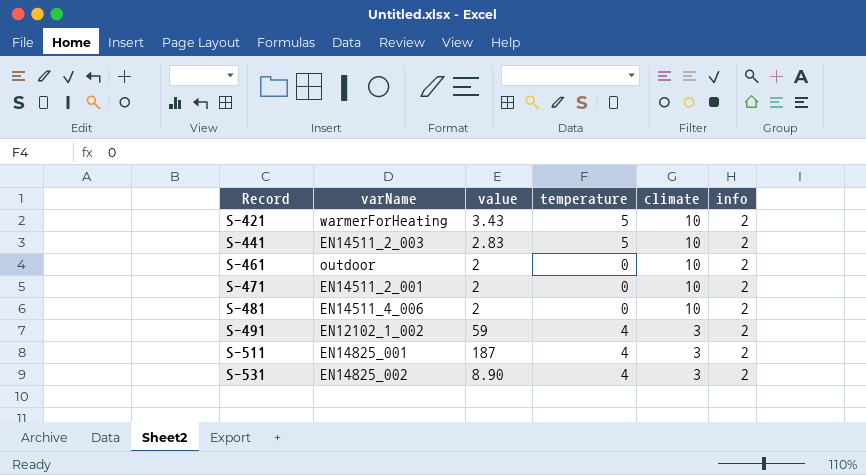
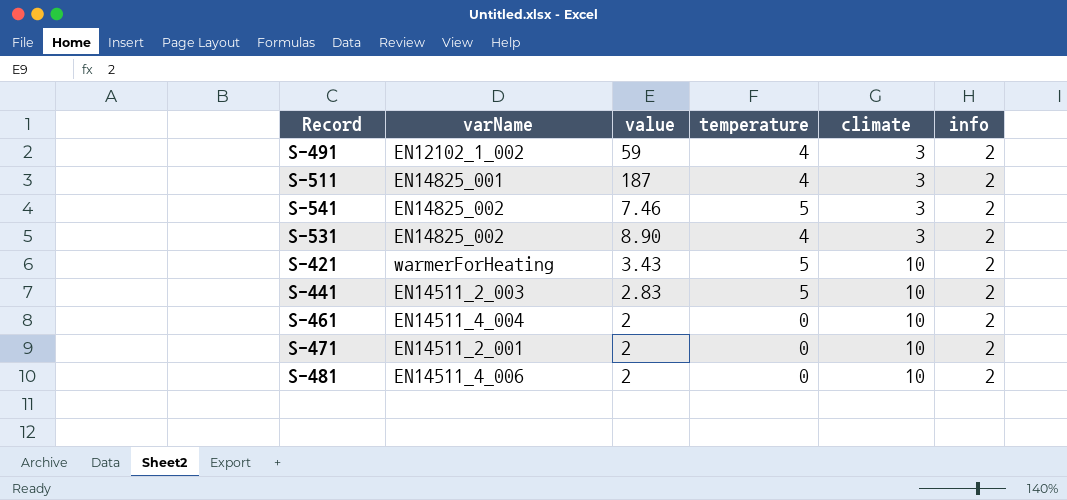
row order: Record ascending -> climate ascending
row S-541: none -> EN14825_002 | 7.46 | 5 | 3 | 2
S-461 | varName: outdoor -> EN14511_4_004

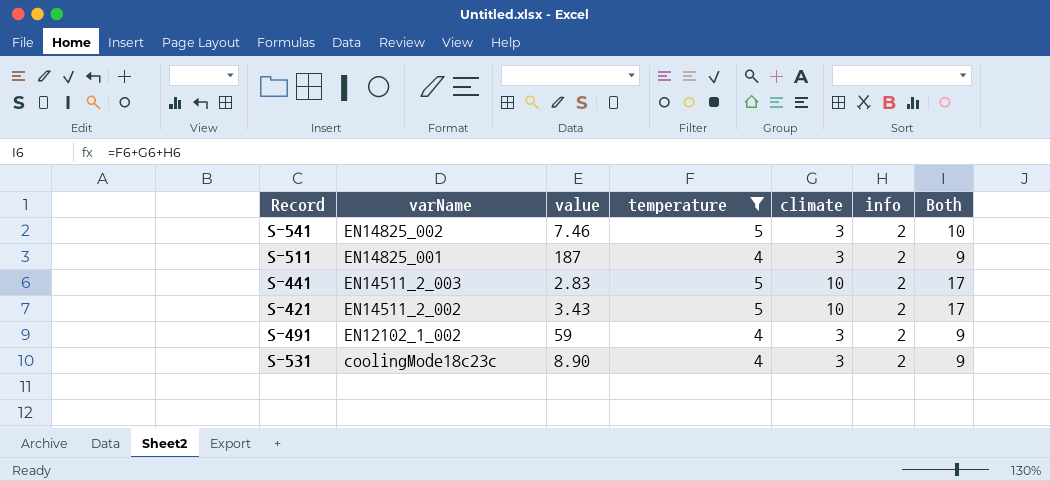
filter: none -> temperature != 0
row order: climate ascending -> varName descending
column Both | formula: none -> [temperature] + [climate] + [info]
S-421 | varName: warmerForHeating -> EN14511_2_002
S-531 | varName: EN14825_002 -> coolingMode18c23c

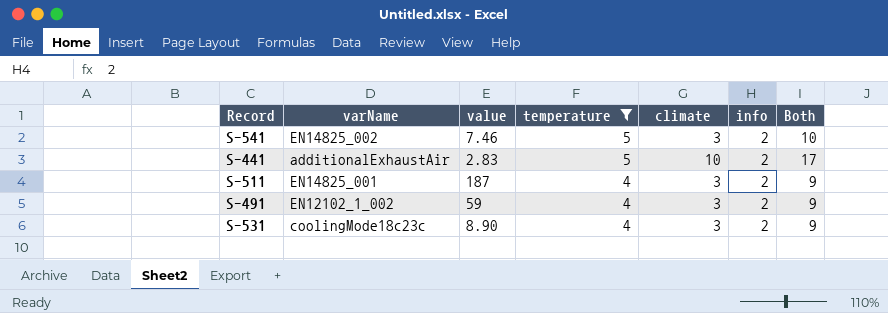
row order: varName descending -> temperature descending
row S-421: EN14511_2_002 | 3.43 | 5 | 10 | 2 | 17 -> none
S-441 | varName: EN14511_2_003 -> additionalExhaustAir

